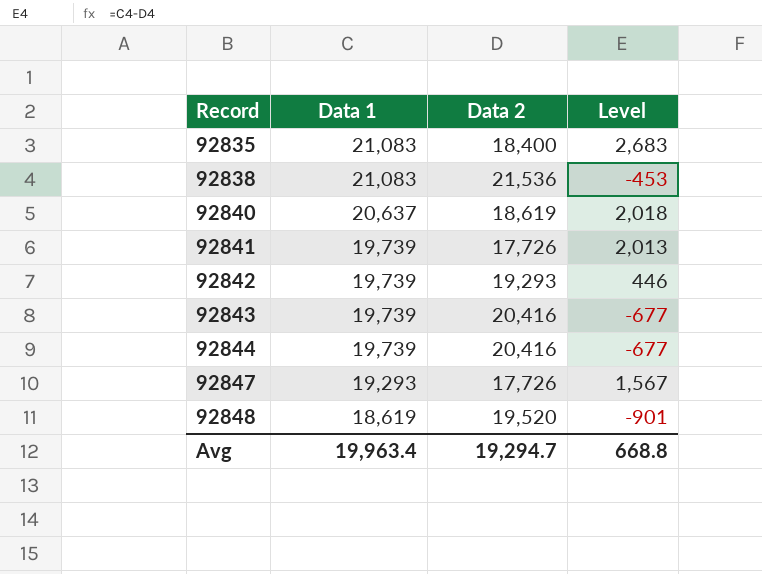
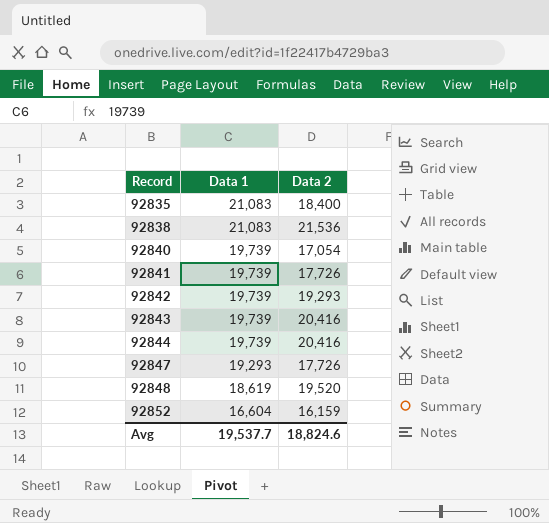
column Level | formula: [Data 1] - [Data 2] -> none
92840 | Data 1: 20,637 -> 19,739
92840 | Data 2: 18,619 -> 17,054
row 92852: none -> 16,604 | 16,159
Avg | Data 1: 19,963.4 -> 19,537.7
Avg | Data 2: 19,294.7 -> 18,824.6

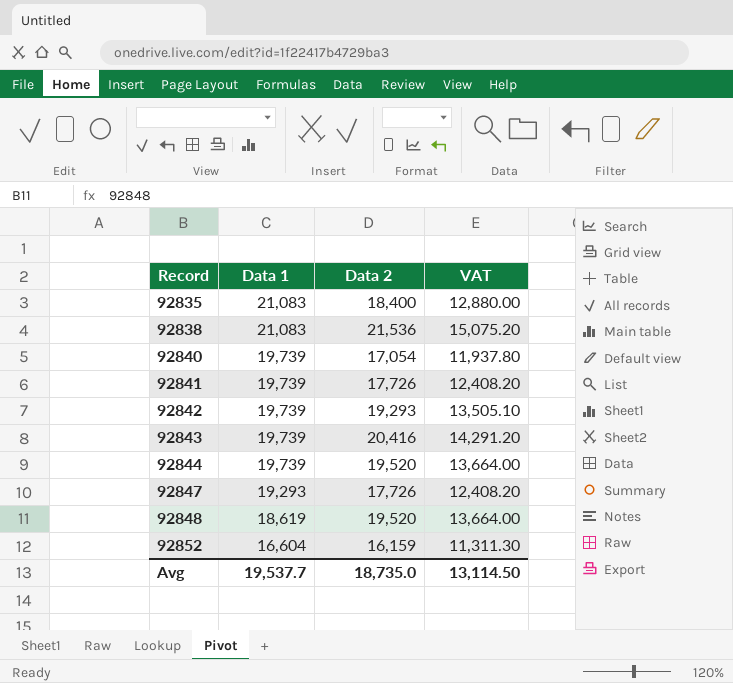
column VAT | formula: none -> [Data 2] * 0.7
92844 | Data 2: 20,416 -> 19,520
Avg | Data 2: 18,824.6 -> 18,735.0

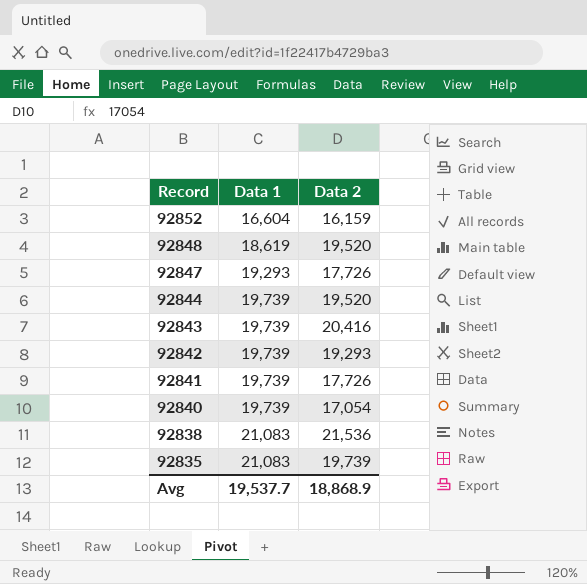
row order: Record ascending -> Record descending
column VAT | formula: [Data 2] * 0.7 -> none
92835 | Data 2: 18,400 -> 19,739
Avg | Data 2: 18,735.0 -> 18,868.9

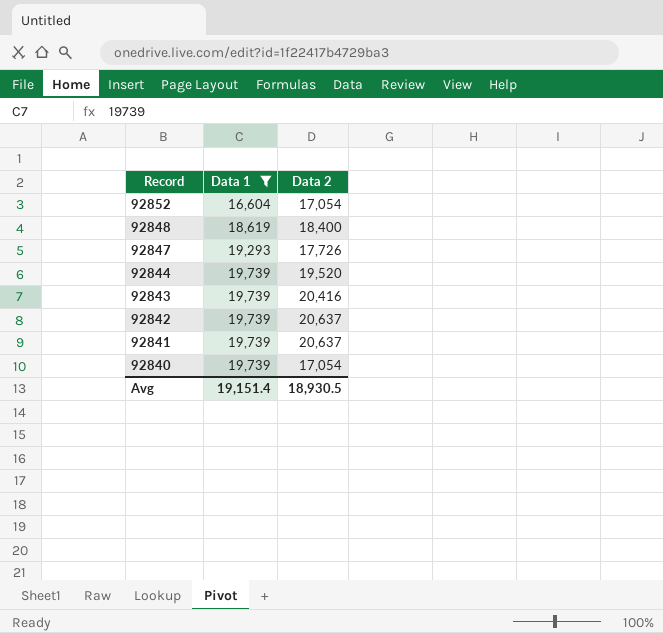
filter: none -> Data 1 != 21,083
92852 | Data 2: 16,159 -> 17,054
92848 | Data 2: 19,520 -> 18,400
92842 | Data 2: 19,293 -> 20,637
92841 | Data 2: 17,726 -> 20,637
Avg | Data 1: 19,537.7 -> 19,151.4
Avg | Data 2: 18,868.9 -> 18,930.5

